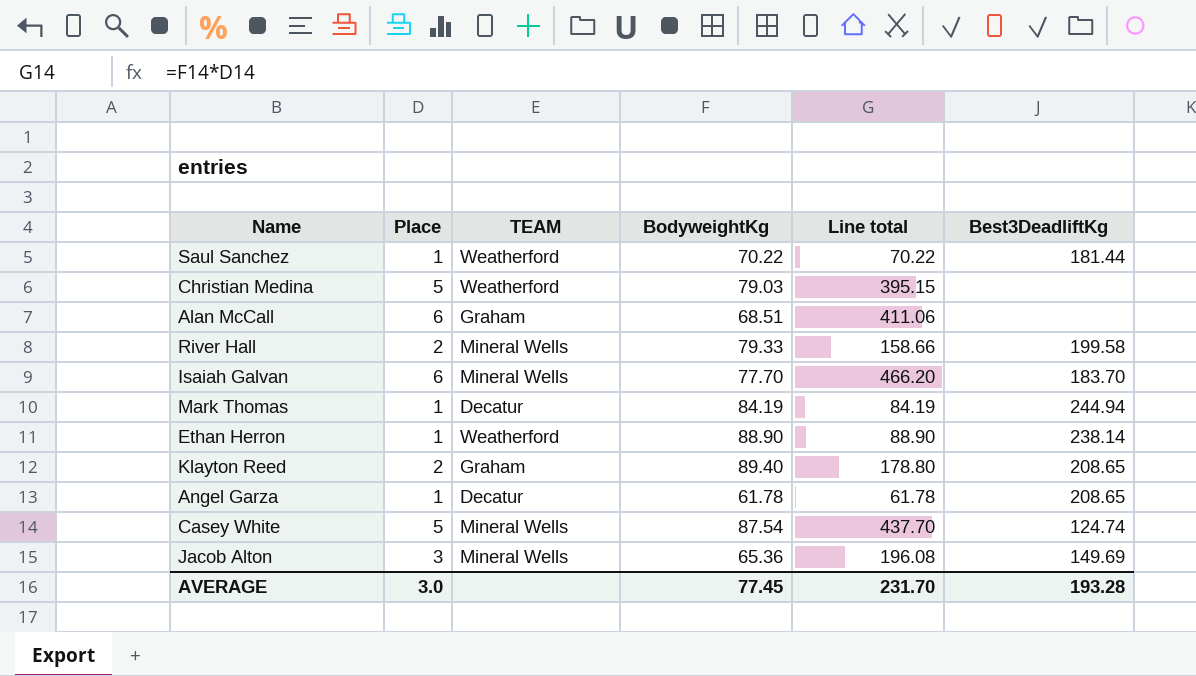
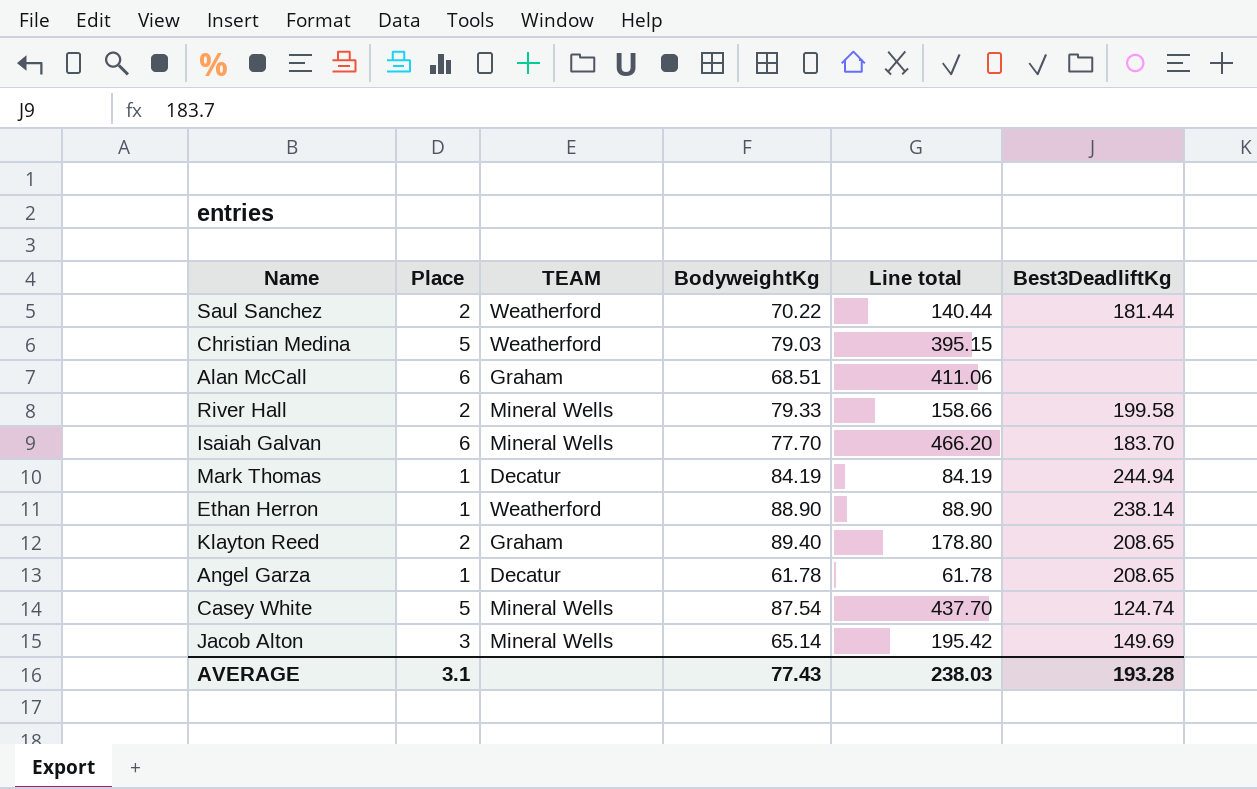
Saul Sanchez | Place: 1 -> 2
Saul Sanchez | Line total: 70.22 -> 140.44
Jacob Alton | BodyweightKg: 65.36 -> 65.14
Jacob Alton | Line total: 196.08 -> 195.42
AVERAGE | Place: 3.0 -> 3.1
AVERAGE | BodyweightKg: 77.45 -> 77.43
AVERAGE | Line total: 231.70 -> 238.03

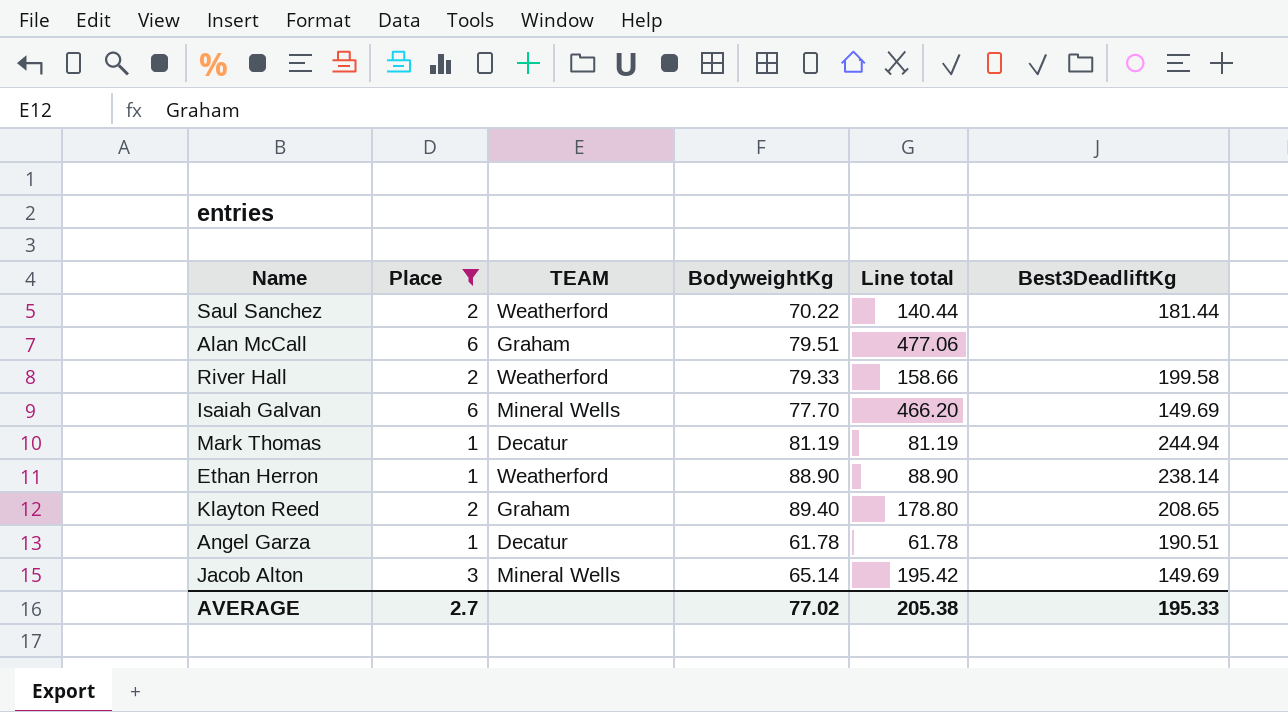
filter: none -> Place != 5
Alan McCall | BodyweightKg: 68.51 -> 79.51
Alan McCall | Line total: 411.06 -> 477.06
River Hall | TEAM: Mineral Wells -> Weatherford
Isaiah Galvan | Best3DeadliftKg: 183.70 -> 149.69
Mark Thomas | BodyweightKg: 84.19 -> 81.19
Mark Thomas | Line total: 84.19 -> 81.19
Angel Garza | Best3DeadliftKg: 208.65 -> 190.51
AVERAGE | Place: 3.1 -> 2.7
AVERAGE | BodyweightKg: 77.43 -> 77.02
AVERAGE | Line total: 238.03 -> 205.38
AVERAGE | Best3DeadliftKg: 193.28 -> 195.33

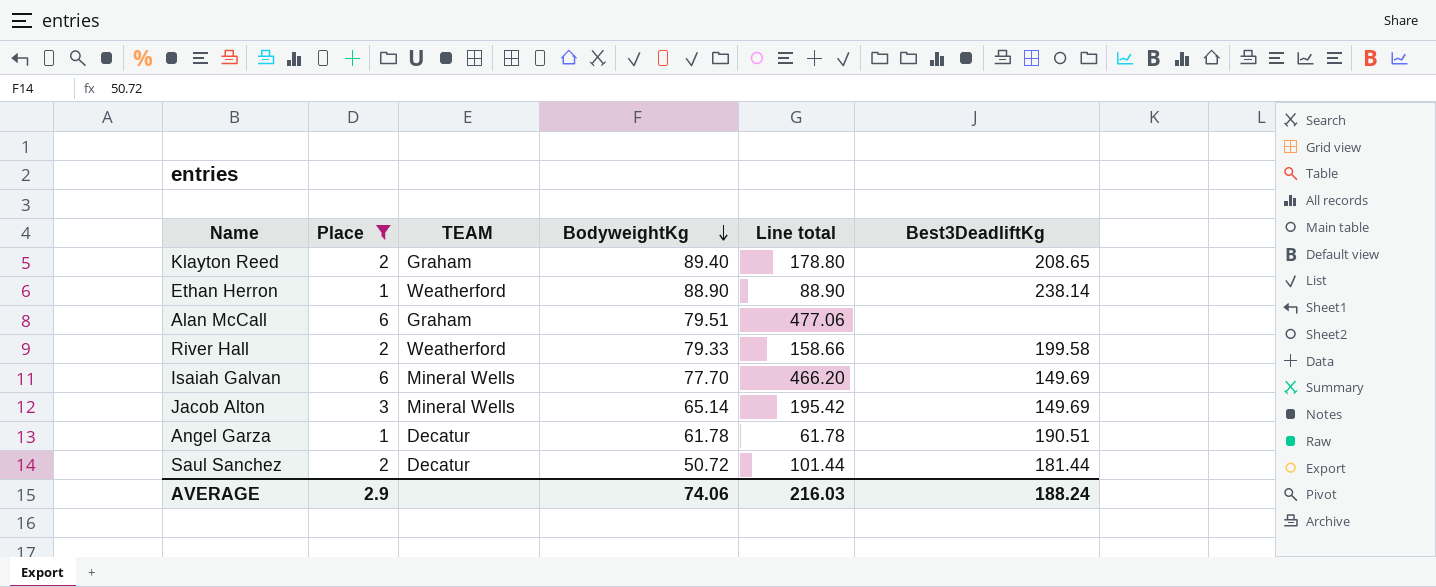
row order: none -> BodyweightKg descending
row Mark Thomas: 1 | Decatur | 81.19 | 81.19 | 244.94 -> none
Saul Sanchez | TEAM: Weatherford -> Decatur
Saul Sanchez | BodyweightKg: 70.22 -> 50.72
Saul Sanchez | Line total: 140.44 -> 101.44
AVERAGE | Place: 2.7 -> 2.9
AVERAGE | BodyweightKg: 77.02 -> 74.06
AVERAGE | Line total: 205.38 -> 216.03
AVERAGE | Best3DeadliftKg: 195.33 -> 188.24

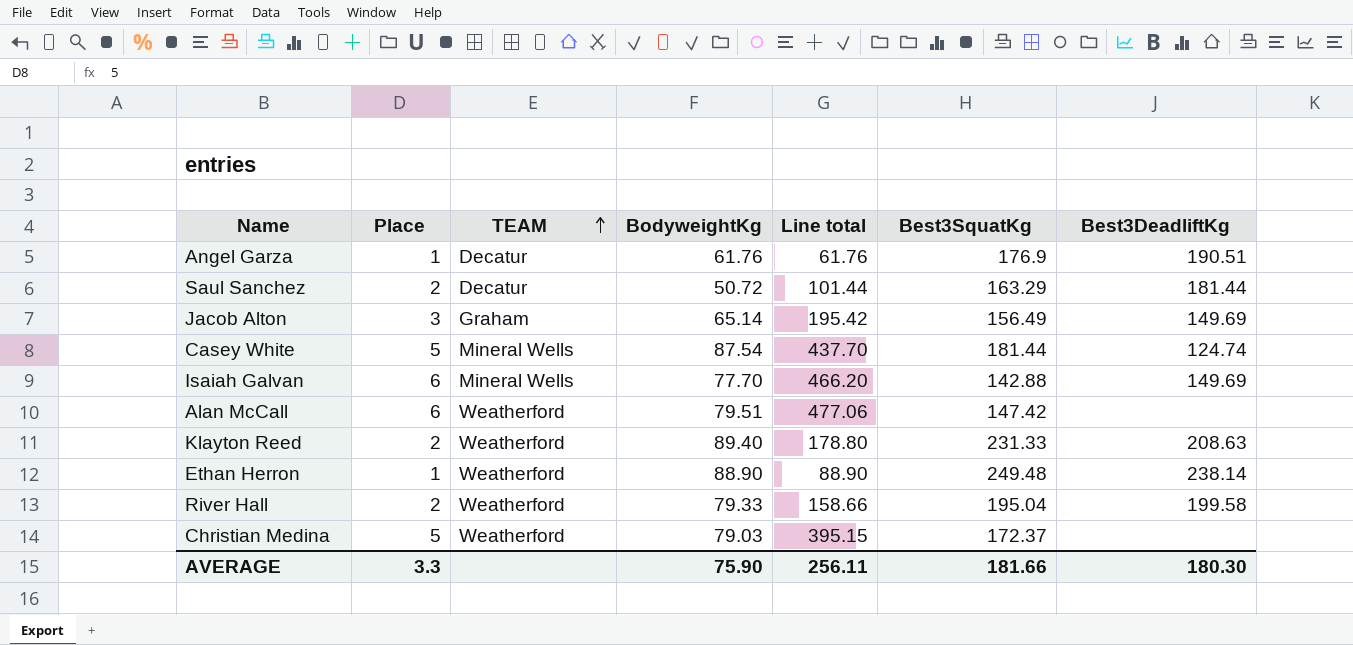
filter: Place != 5 -> none
row order: BodyweightKg descending -> TEAM ascending
column Best3SquatKg | position: none -> 6
Angel Garza | BodyweightKg: 61.78 -> 61.76
Angel Garza | Line total: 61.78 -> 61.76
Jacob Alton | TEAM: Mineral Wells -> Graham
Alan McCall | TEAM: Graham -> Weatherford
Klayton Reed | TEAM: Graham -> Weatherford
Klayton Reed | Best3DeadliftKg: 208.65 -> 208.63
AVERAGE | Place: 2.9 -> 3.3
AVERAGE | BodyweightKg: 74.06 -> 75.90
AVERAGE | Line total: 216.03 -> 256.11
AVERAGE | Best3DeadliftKg: 188.24 -> 180.30

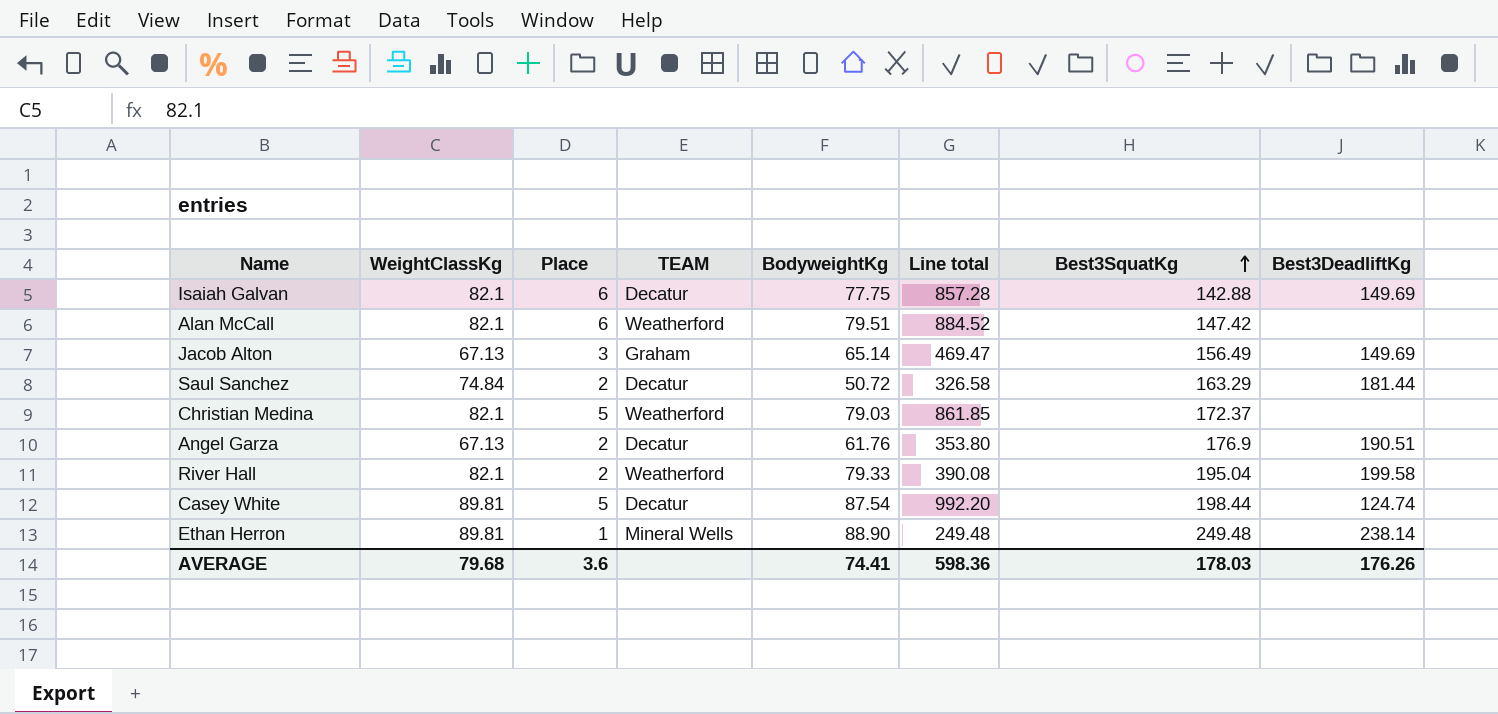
row order: TEAM ascending -> Best3SquatKg ascending
column WeightClassKg | position: none -> 2
column Line total | formula: [Place] * [BodyweightKg] -> [Place] * [Best3SquatKg]
row Klayton Reed: 2 | Weatherford | 89.40 | 178.80 | 231.33 | 208.63 -> none
Isaiah Galvan | TEAM: Mineral Wells -> Decatur
Isaiah Galvan | BodyweightKg: 77.70 -> 77.75
Angel Garza | Place: 1 -> 2
Casey White | TEAM: Mineral Wells -> Decatur
Casey White | Best3SquatKg: 181.44 -> 198.44
Ethan Herron | TEAM: Weatherford -> Mineral Wells
AVERAGE | Place: 3.3 -> 3.6
AVERAGE | BodyweightKg: 75.90 -> 74.41
AVERAGE | Line total: 256.11 -> 598.36
AVERAGE | Best3SquatKg: 181.66 -> 178.03
AVERAGE | Best3DeadliftKg: 180.30 -> 176.26

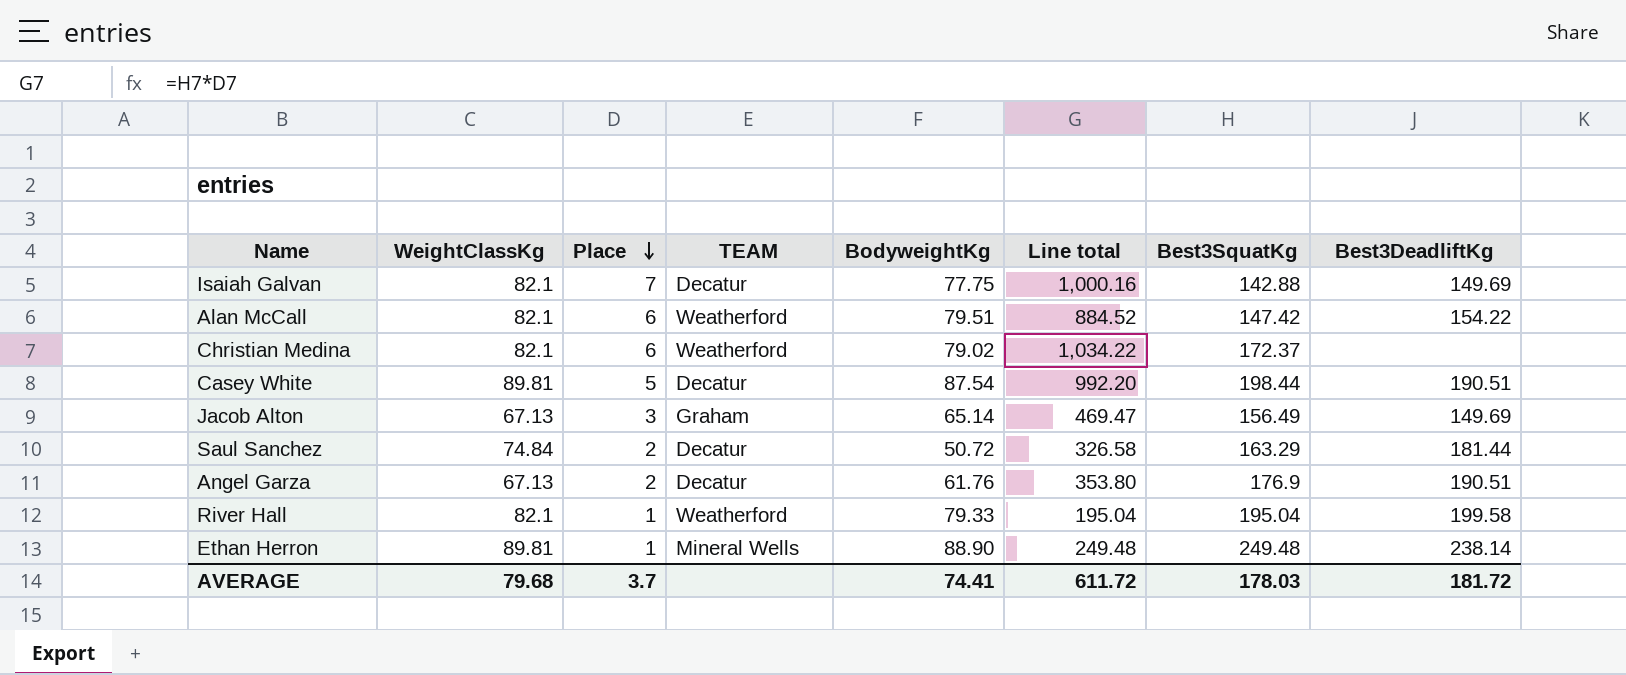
row order: Best3SquatKg ascending -> Place descending
Isaiah Galvan | Place: 6 -> 7
Isaiah Galvan | Line total: 857.28 -> 1,000.16
Alan McCall | Best3DeadliftKg: none -> 154.22
Christian Medina | Place: 5 -> 6
Christian Medina | BodyweightKg: 79.03 -> 79.02
Christian Medina | Line total: 861.85 -> 1,034.22
Casey White | Best3DeadliftKg: 124.74 -> 190.51
River Hall | Place: 2 -> 1
River Hall | Line total: 390.08 -> 195.04
AVERAGE | Place: 3.6 -> 3.7
AVERAGE | Line total: 598.36 -> 611.72
AVERAGE | Best3DeadliftKg: 176.26 -> 181.72

